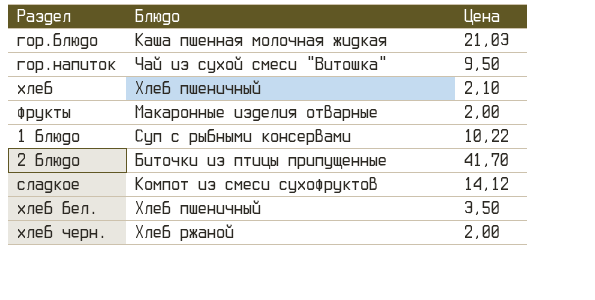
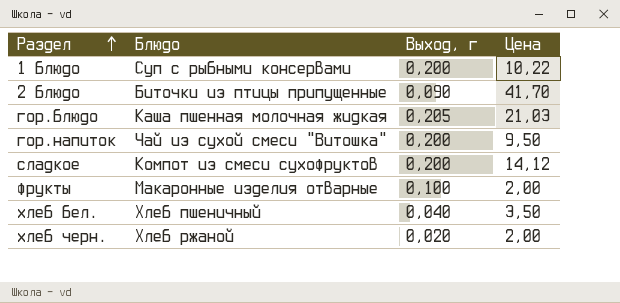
row order: none -> Раздел ascending
column Выход, г | position: none -> 3
row хлеб: Хлеб пшеничный | 2,10 -> none

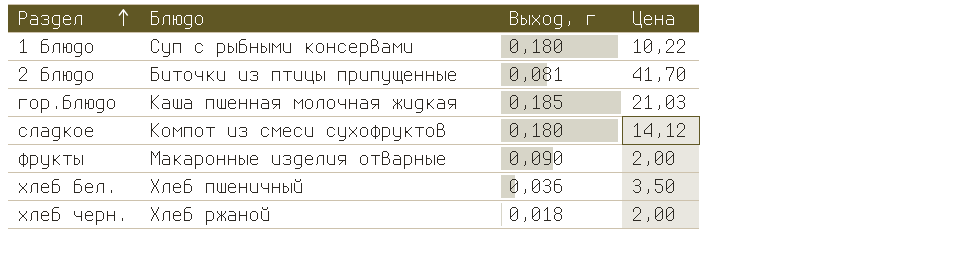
row гор.напиток: Чай из сухой смеси "Витошка" | 0,200 | 9,50 -> none
1 блюдо | Выход, г: 0,200 -> 0,180
2 блюдо | Выход, г: 0,090 -> 0,081
гор.блюдо | Выход, г: 0,205 -> 0,185
сладкое | Выход, г: 0,200 -> 0,180
фрукты | Выход, г: 0,100 -> 0,090
хлеб бел. | Выход, г: 0,040 -> 0,036
хлеб черн. | Выход, г: 0,020 -> 0,018

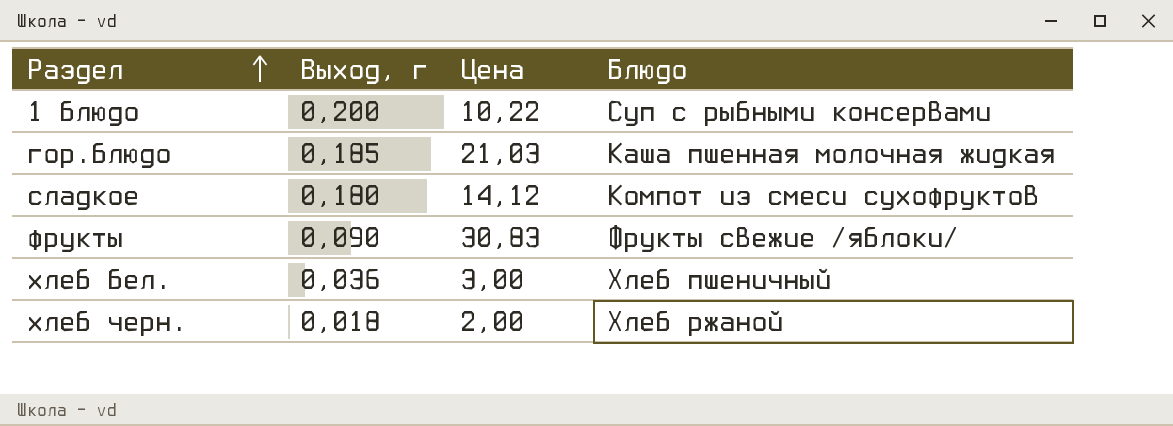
column Блюдо | position: 2 -> 4
row 2 блюдо: Биточки из птицы припущенные | 0,081 | 41,70 -> none
1 блюдо | Выход, г: 0,180 -> 0,200
фрукты | Цена: 2,00 -> 30,83
фрукты | Блюдо: Макаронные изделия отварные -> Фрукты свежие /яблоки/
хлеб бел. | Цена: 3,50 -> 3,00

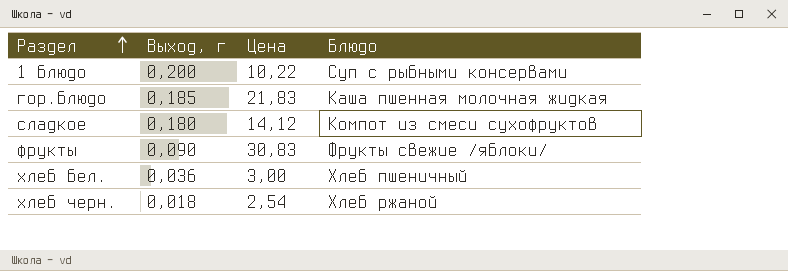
гор.блюдо | Цена: 21,03 -> 21,83
хлеб черн. | Цена: 2,00 -> 2,54

